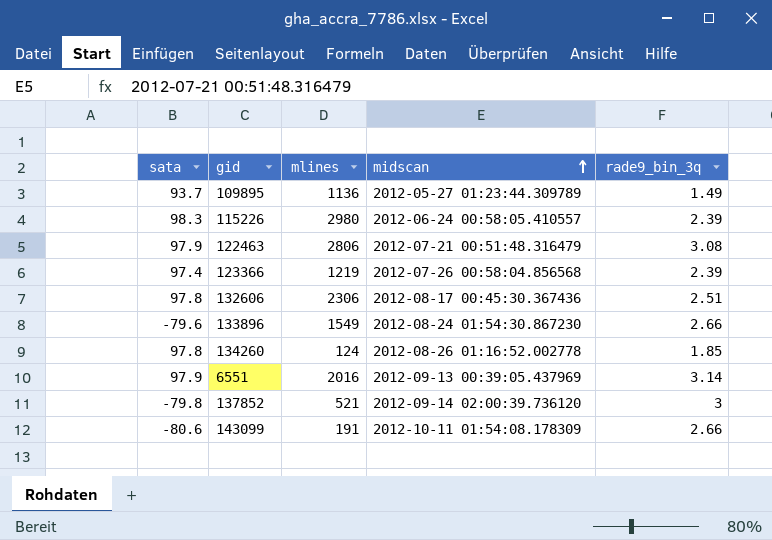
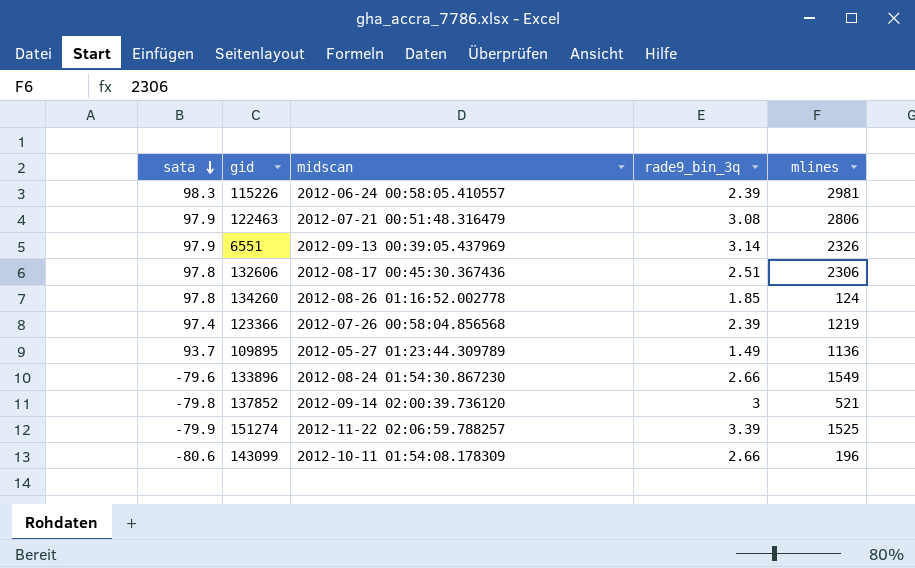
row order: midscan ascending -> sata descending
column mlines | position: 3 -> 5
115226 | mlines: 2980 -> 2981
6551 | mlines: 2016 -> 2326
row 151274: none -> -79.9 | 2012-11-22 02:06:59.788257 | 3.39 | 1525
143099 | mlines: 191 -> 196

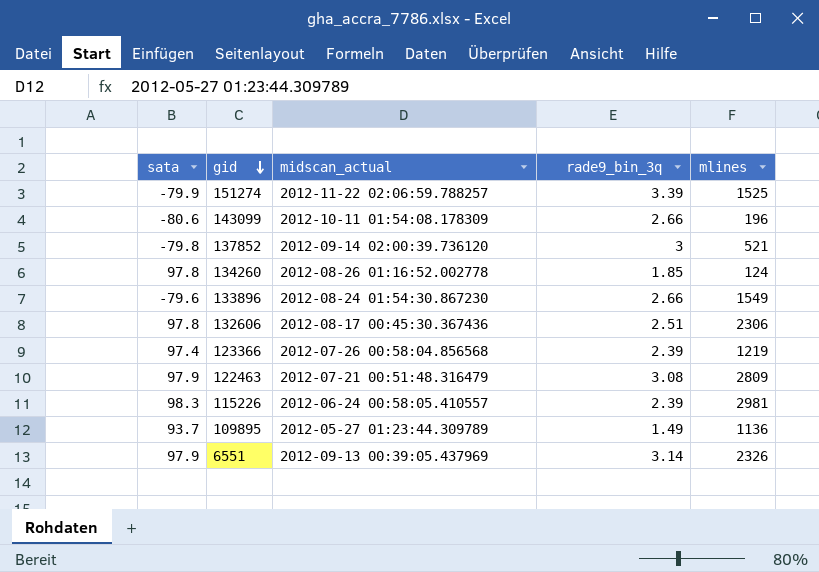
row order: sata descending -> gid descending
column name: midscan -> midscan_actual
122463 | mlines: 2806 -> 2809

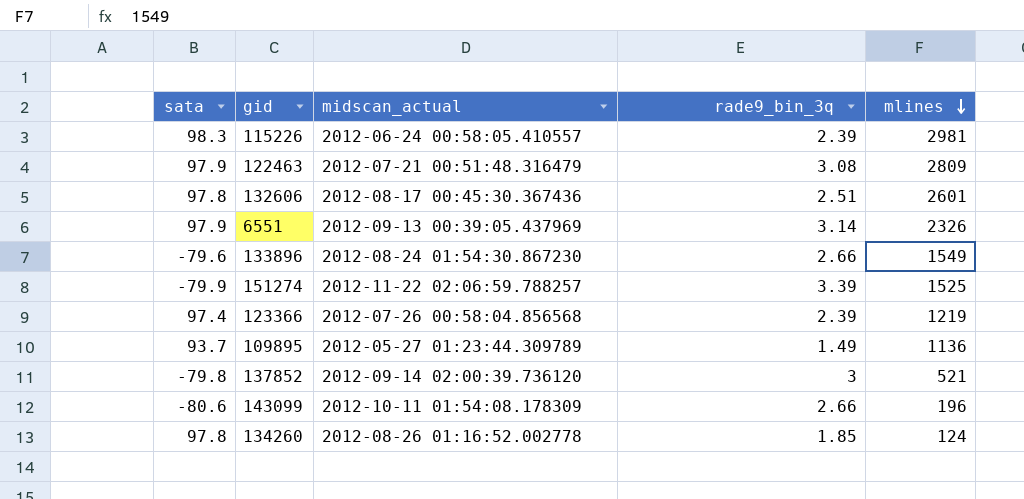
row order: gid descending -> mlines descending
132606 | mlines: 2306 -> 2601

